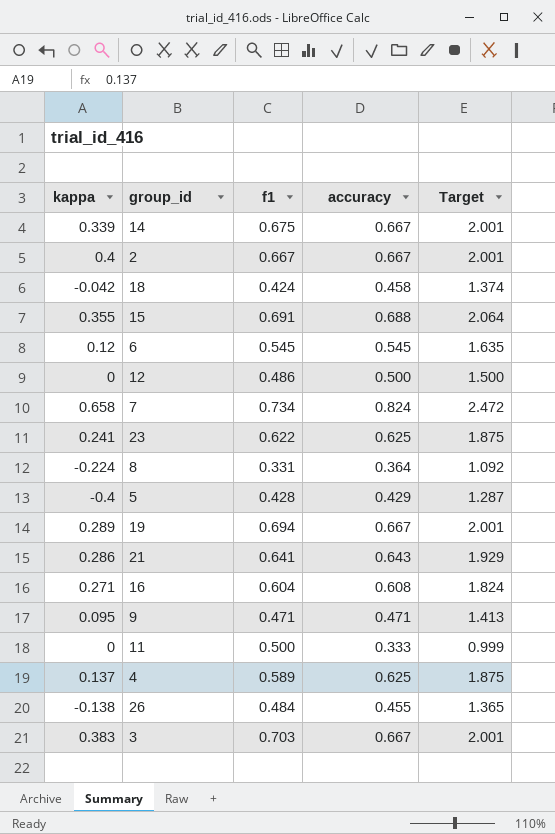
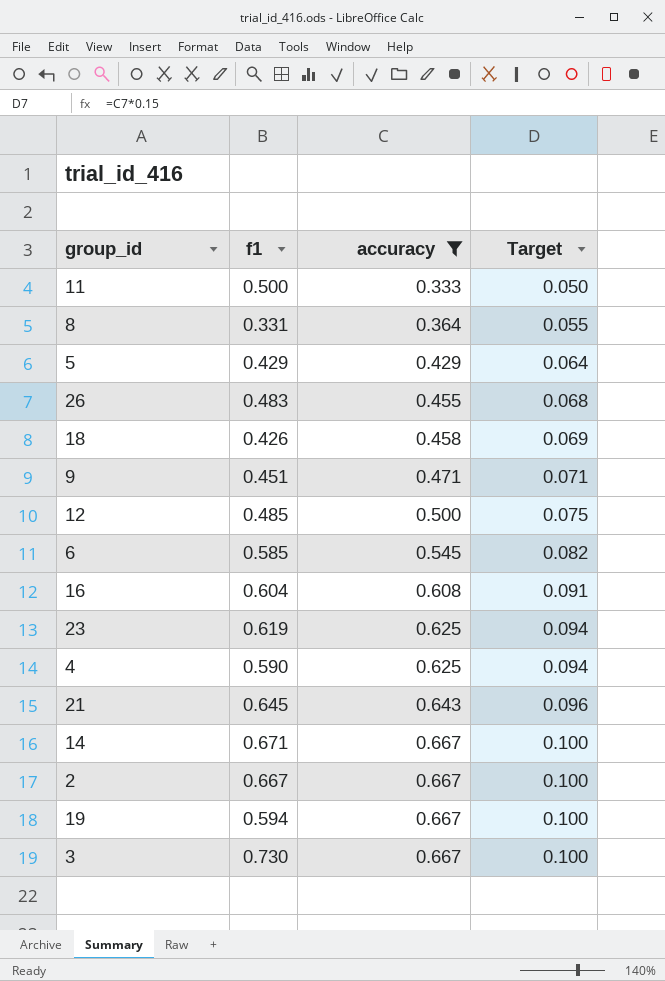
filter: none -> accuracy <= 0.667
row order: none -> accuracy ascending
column kappa | position: 1 -> none
column Target | formula: [accuracy] * 3 -> [accuracy] * 0.15
5 | f1: 0.428 -> 0.429
26 | f1: 0.484 -> 0.483
18 | f1: 0.424 -> 0.426
9 | f1: 0.471 -> 0.451
12 | f1: 0.486 -> 0.485
6 | f1: 0.545 -> 0.585
23 | f1: 0.622 -> 0.619
4 | f1: 0.589 -> 0.590
21 | f1: 0.641 -> 0.645
14 | f1: 0.675 -> 0.671
19 | f1: 0.694 -> 0.594
3 | f1: 0.703 -> 0.730

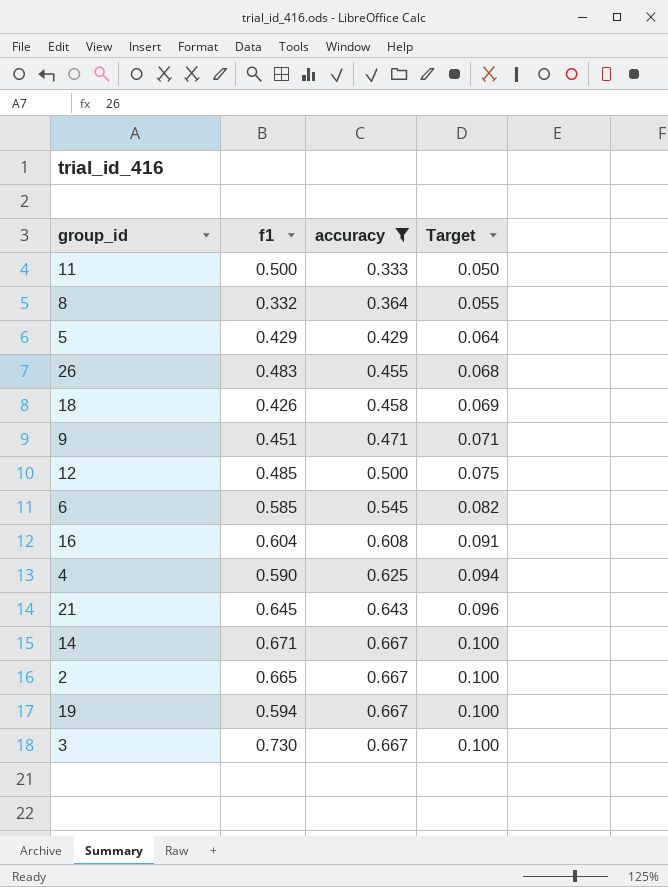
row 23: 0.619 | 0.625 | 0.094 -> none
8 | f1: 0.331 -> 0.332
2 | f1: 0.667 -> 0.665

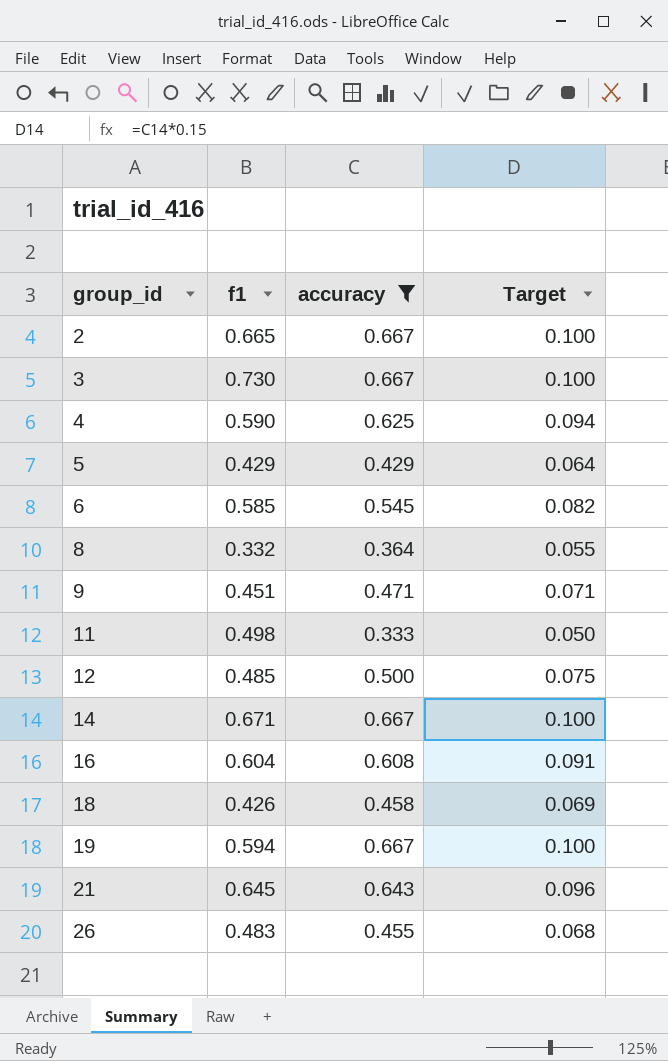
row order: accuracy ascending -> group_id ascending
11 | f1: 0.500 -> 0.498

